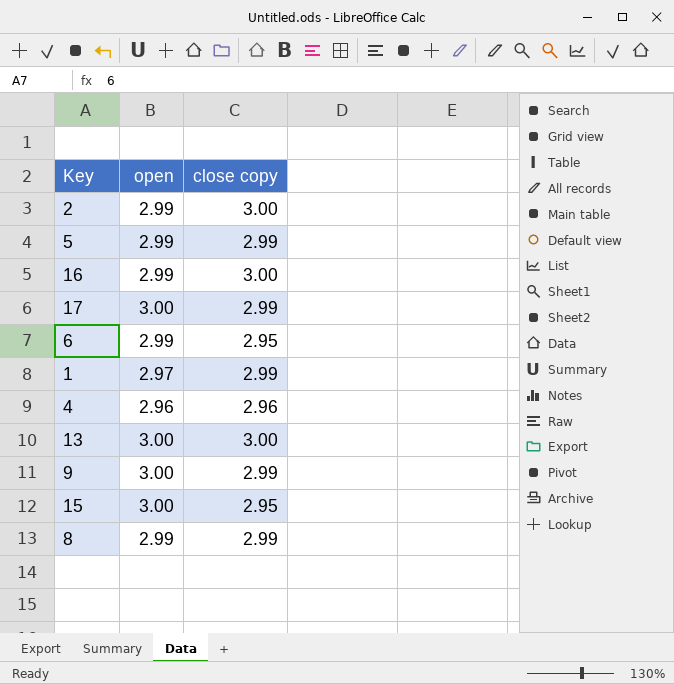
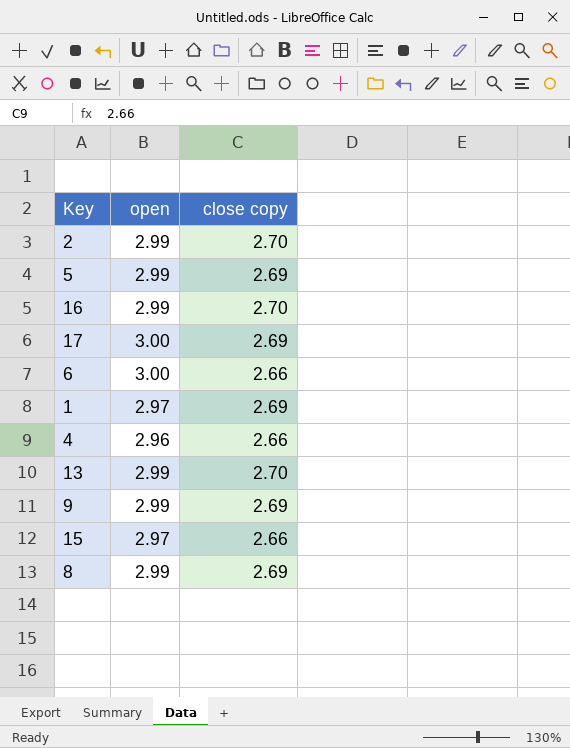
2 | close copy: 3.00 -> 2.70
5 | close copy: 2.99 -> 2.69
16 | close copy: 3.00 -> 2.70
17 | close copy: 2.99 -> 2.69
6 | open: 2.99 -> 3.00
6 | close copy: 2.95 -> 2.66
1 | close copy: 2.99 -> 2.69
4 | close copy: 2.96 -> 2.66
13 | open: 3.00 -> 2.99
13 | close copy: 3.00 -> 2.70
9 | open: 3.00 -> 2.99
9 | close copy: 2.99 -> 2.69
15 | open: 3.00 -> 2.97
15 | close copy: 2.95 -> 2.66
8 | close copy: 2.99 -> 2.69

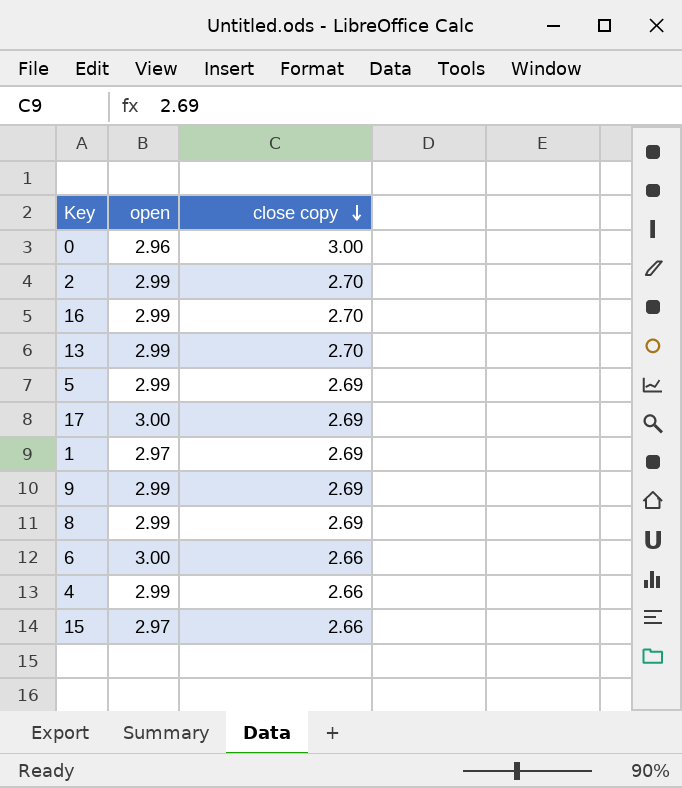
row order: none -> close copy descending
row 0: none -> 2.96 | 3.00
4 | open: 2.96 -> 2.99

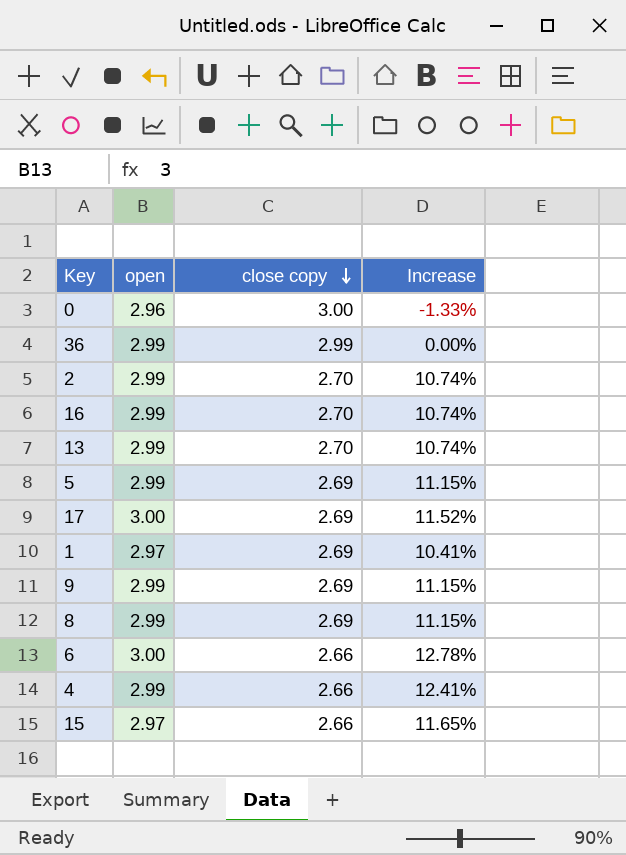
column Increase | formula: none -> ([open] - [close copy]) / [close copy]
row 36: none -> 2.99 | 2.99 | 0.00%

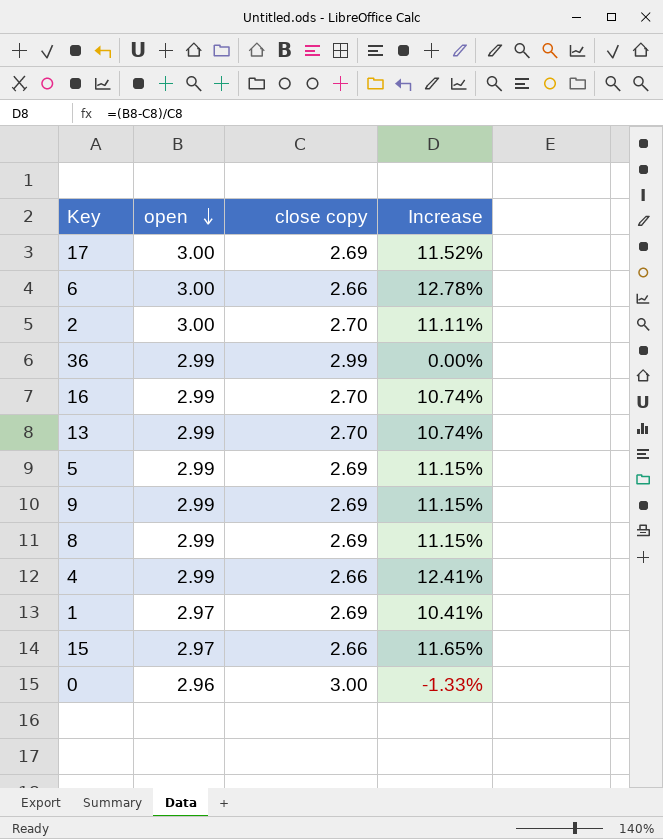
row order: close copy descending -> open descending
2 | open: 2.99 -> 3.00
2 | Increase: 10.74% -> 11.11%

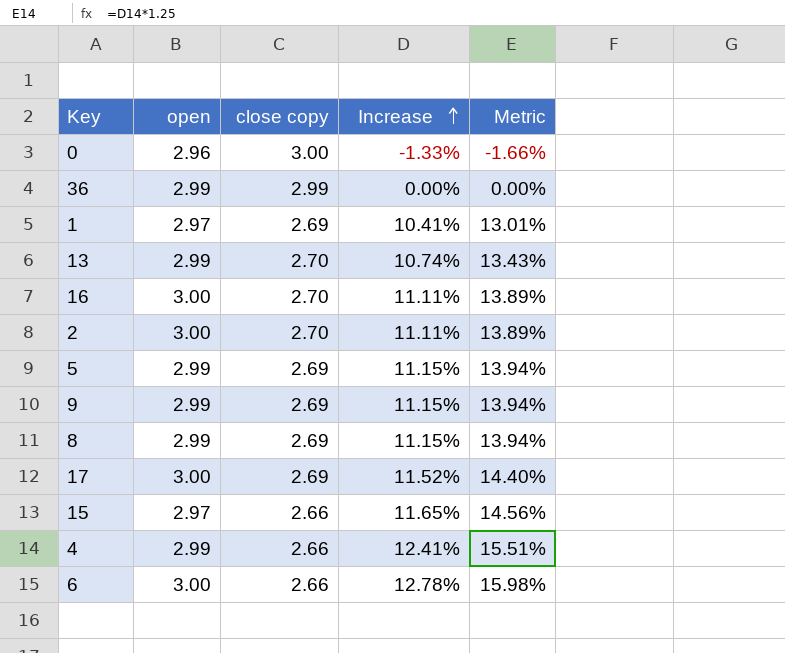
row order: open descending -> Increase ascending
column Metric | formula: none -> [Increase] * 1.25
16 | open: 2.99 -> 3.00
16 | Increase: 10.74% -> 11.11%

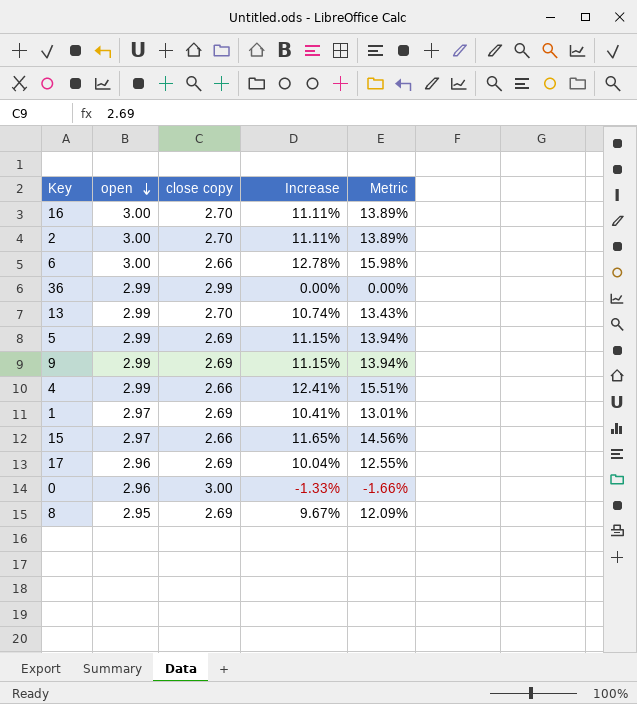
row order: Increase ascending -> open descending
17 | open: 3.00 -> 2.96
17 | Increase: 11.52% -> 10.04%
17 | Metric: 14.40% -> 12.55%
8 | open: 2.99 -> 2.95
8 | Increase: 11.15% -> 9.67%
8 | Metric: 13.94% -> 12.09%

